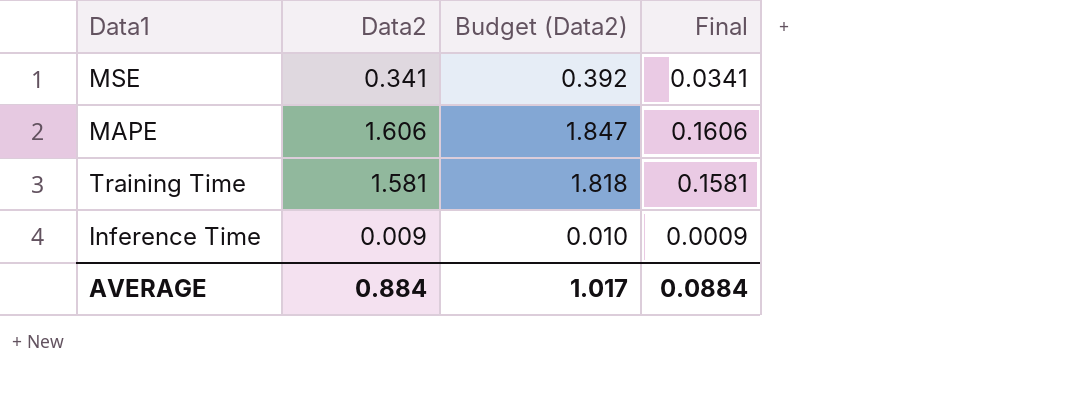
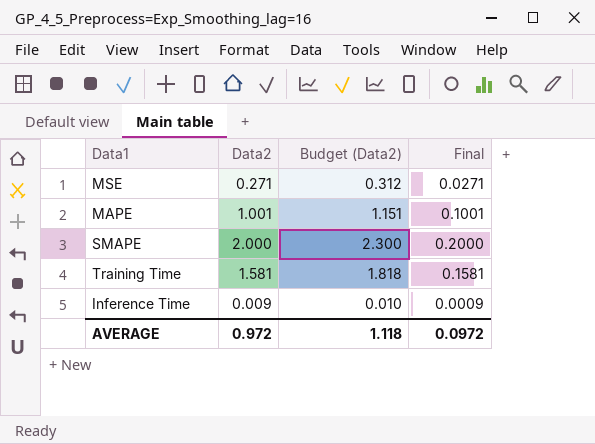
MSE | Data2: 0.341 -> 0.271
MSE | Budget (Data2): 0.392 -> 0.312
MSE | Final: 0.0341 -> 0.0271
MAPE | Data2: 1.606 -> 1.001
MAPE | Budget (Data2): 1.847 -> 1.151
MAPE | Final: 0.1606 -> 0.1001
row SMAPE: none -> 2.000 | 2.300 | 0.2000
AVERAGE | Data2: 0.884 -> 0.972
AVERAGE | Budget (Data2): 1.017 -> 1.118
AVERAGE | Final: 0.0884 -> 0.0972

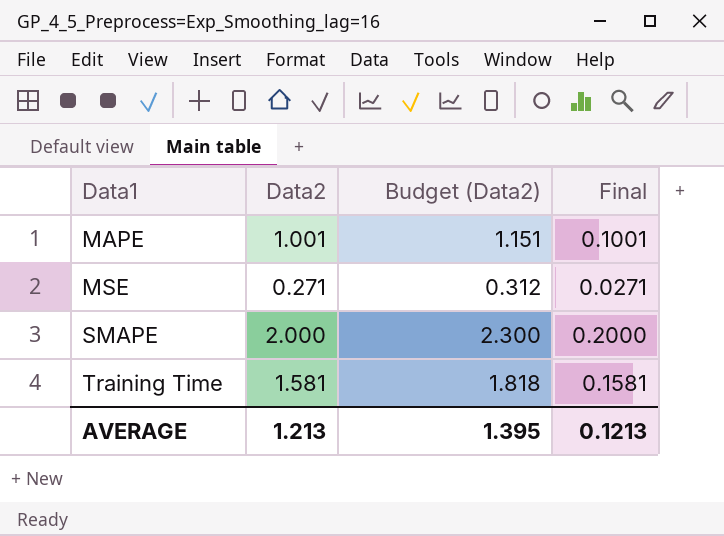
row order: none -> Data1 ascending
row Inference Time: 0.009 | 0.010 | 0.0009 -> none
AVERAGE | Data2: 0.972 -> 1.213
AVERAGE | Budget (Data2): 1.118 -> 1.395
AVERAGE | Final: 0.0972 -> 0.1213

